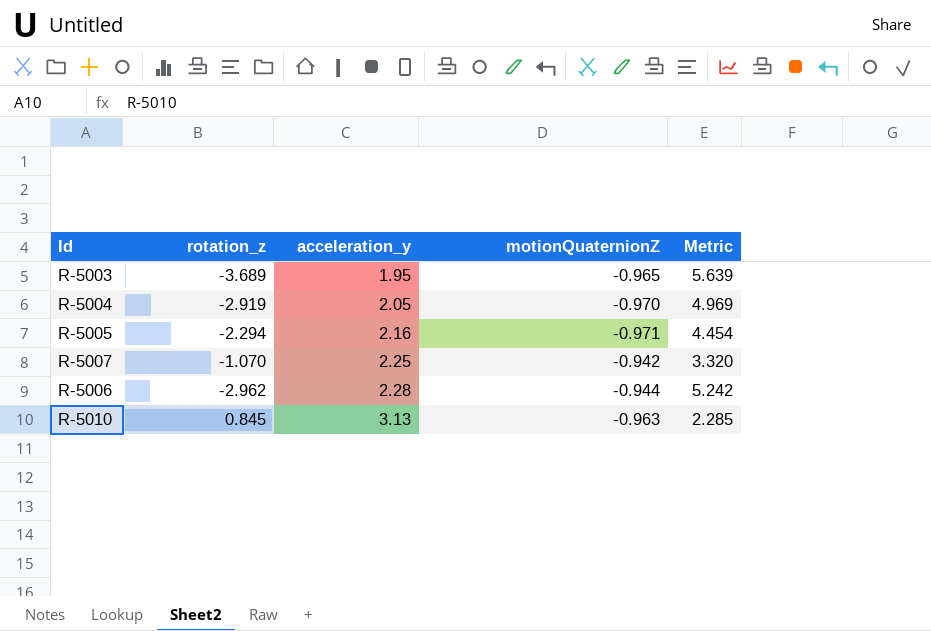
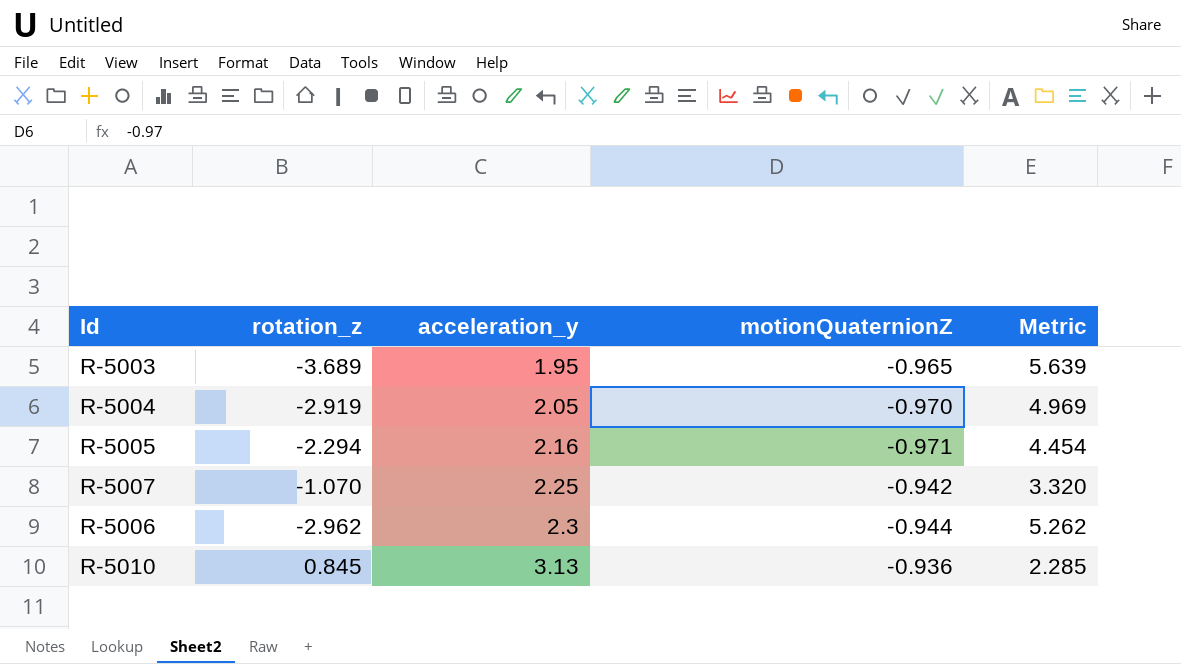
R-5006 | acceleration_y: 2.28 -> 2.3
R-5006 | Metric: 5.242 -> 5.262
R-5010 | motionQuaternionZ: -0.963 -> -0.936

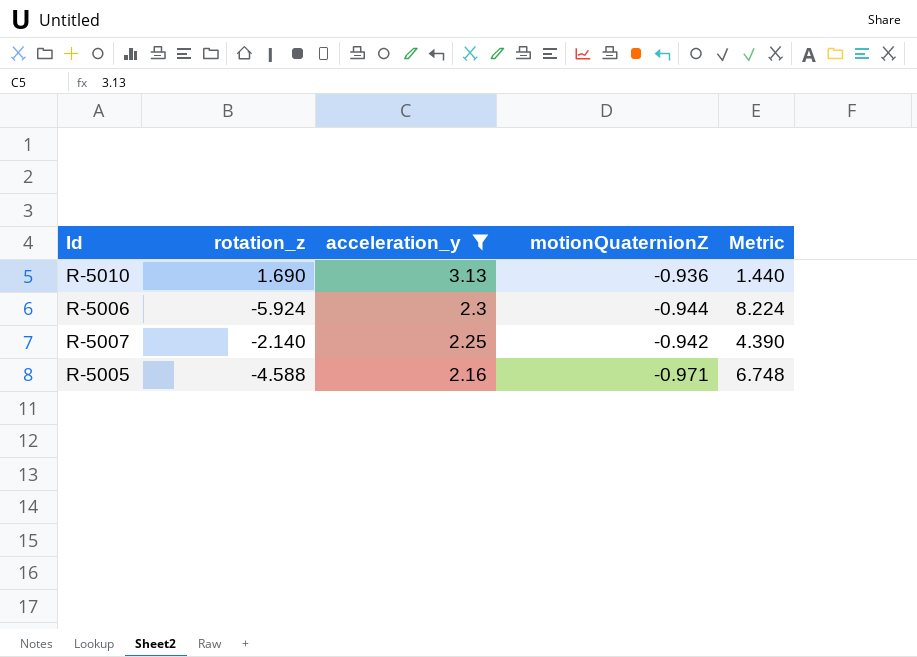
filter: none -> acceleration_y >= 2.16
row order: acceleration_y ascending -> acceleration_y descending
R-5010 | rotation_z: 0.845 -> 1.690
R-5010 | Metric: 2.285 -> 1.440
R-5006 | rotation_z: -2.962 -> -5.924
R-5006 | Metric: 5.262 -> 8.224
R-5007 | rotation_z: -1.070 -> -2.140
R-5007 | Metric: 3.320 -> 4.390
R-5005 | rotation_z: -2.294 -> -4.588
R-5005 | Metric: 4.454 -> 6.748

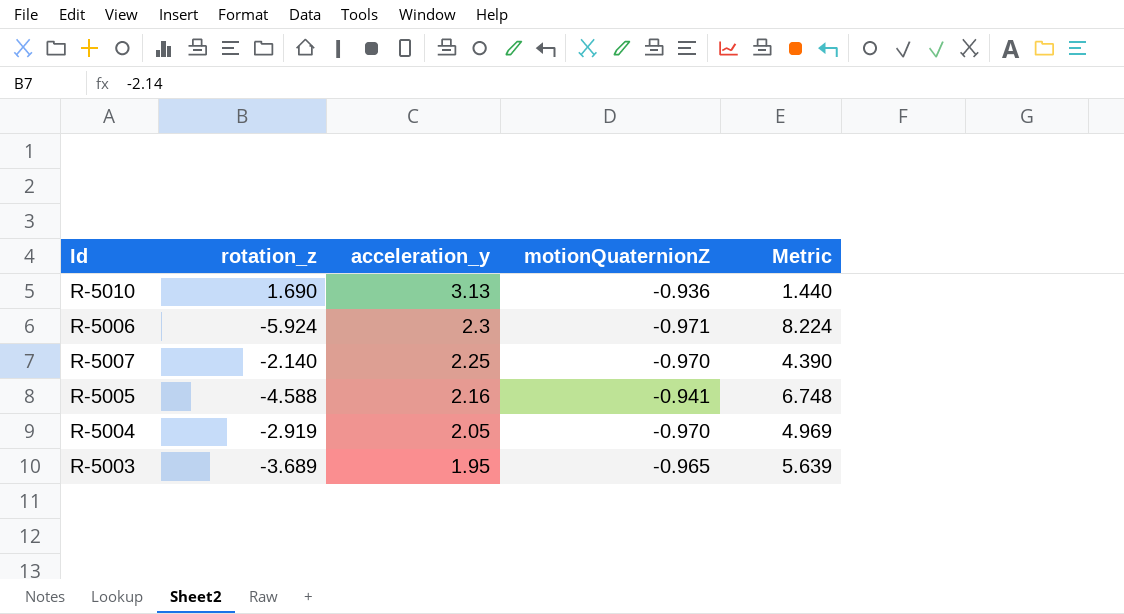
filter: acceleration_y >= 2.16 -> none
R-5006 | motionQuaternionZ: -0.944 -> -0.971
R-5007 | motionQuaternionZ: -0.942 -> -0.970
R-5005 | motionQuaternionZ: -0.971 -> -0.941

